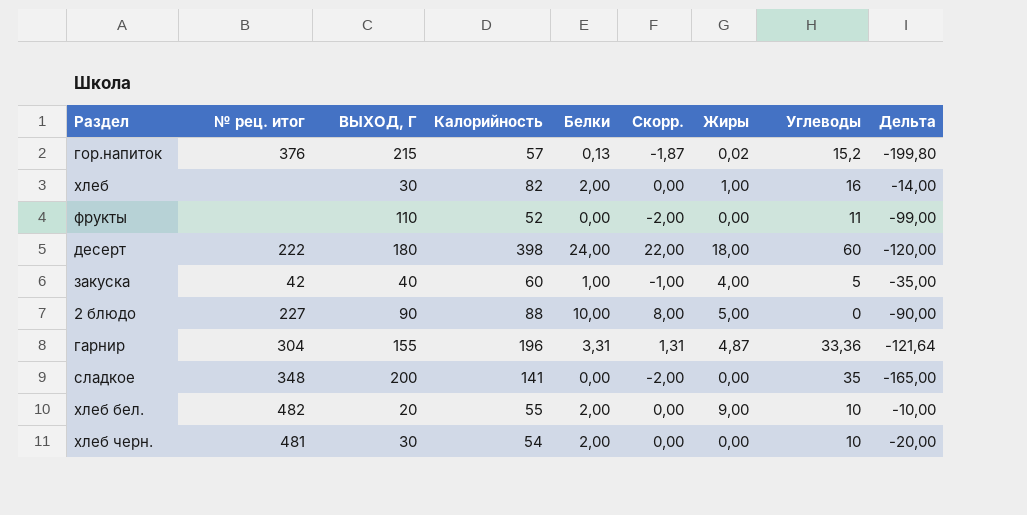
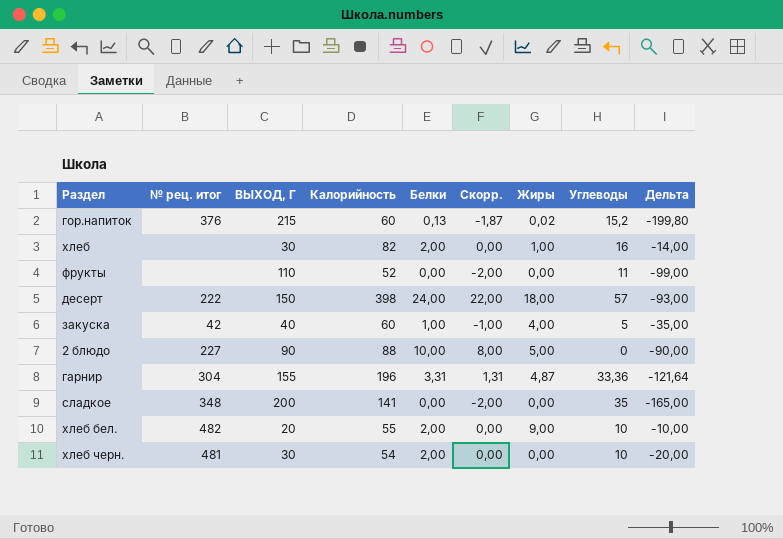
гор.напиток | Калорийность: 57 -> 60
десерт | ВЫХОД, Г: 180 -> 150
десерт | Углеводы: 60 -> 57
десерт | Дельта: -120,00 -> -93,00

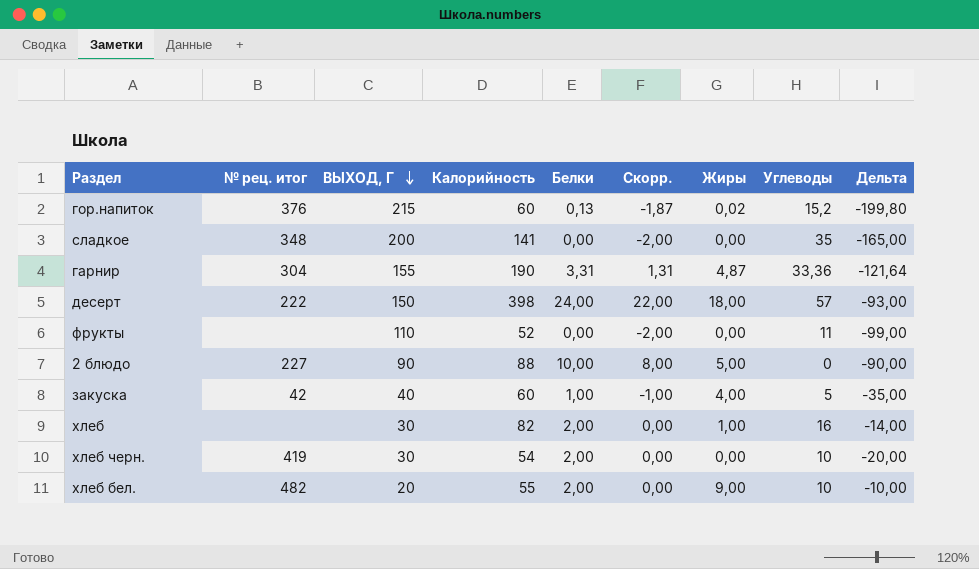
row order: none -> ВЫХОД, Г descending
гарнир | Калорийность: 196 -> 190
хлеб черн. | № рец. итог: 481 -> 419

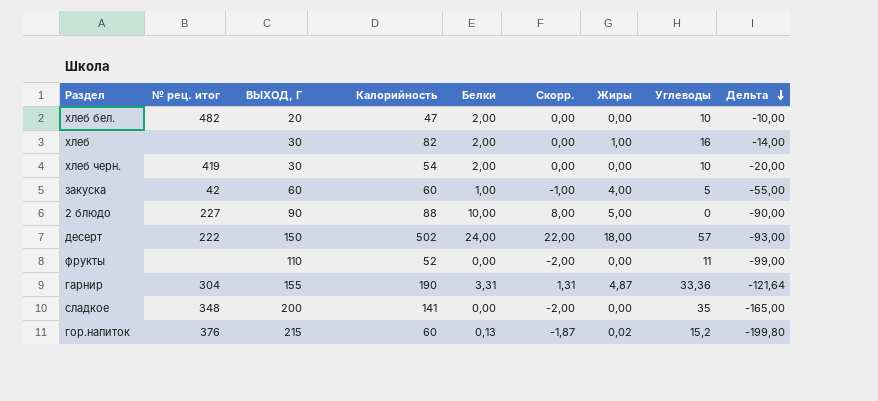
row order: ВЫХОД, Г descending -> Дельта descending
хлеб бел. | Калорийность: 55 -> 47
хлеб бел. | Жиры: 9,00 -> 0,00
закуска | ВЫХОД, Г: 40 -> 60
закуска | Дельта: -35,00 -> -55,00
десерт | Калорийность: 398 -> 502

